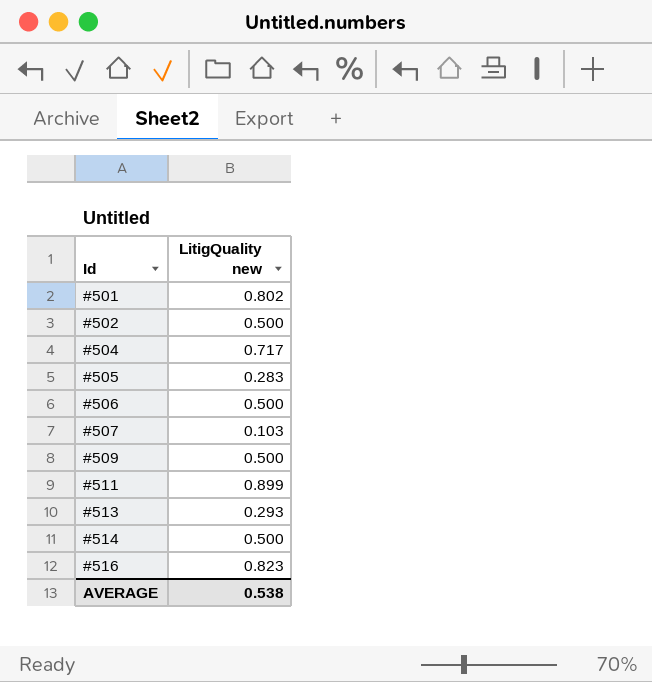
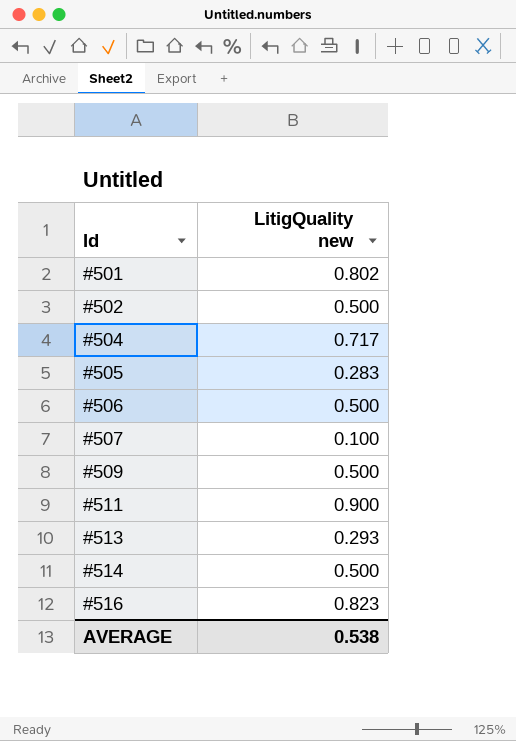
#507 | LitigQuality new: 0.103 -> 0.100
#511 | LitigQuality new: 0.899 -> 0.900

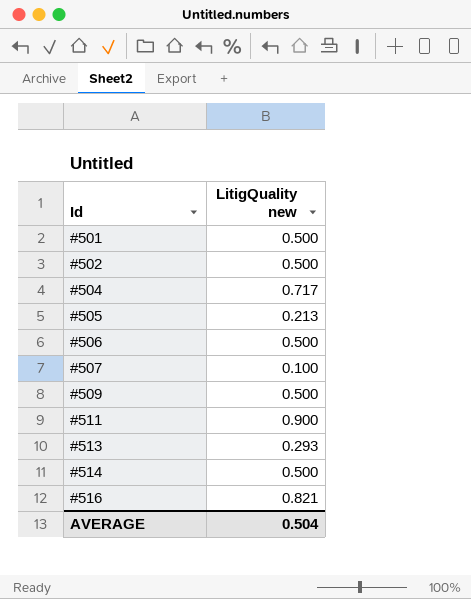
#501 | LitigQuality new: 0.802 -> 0.500
#505 | LitigQuality new: 0.283 -> 0.213
#516 | LitigQuality new: 0.823 -> 0.821
AVERAGE | LitigQuality new: 0.538 -> 0.504

